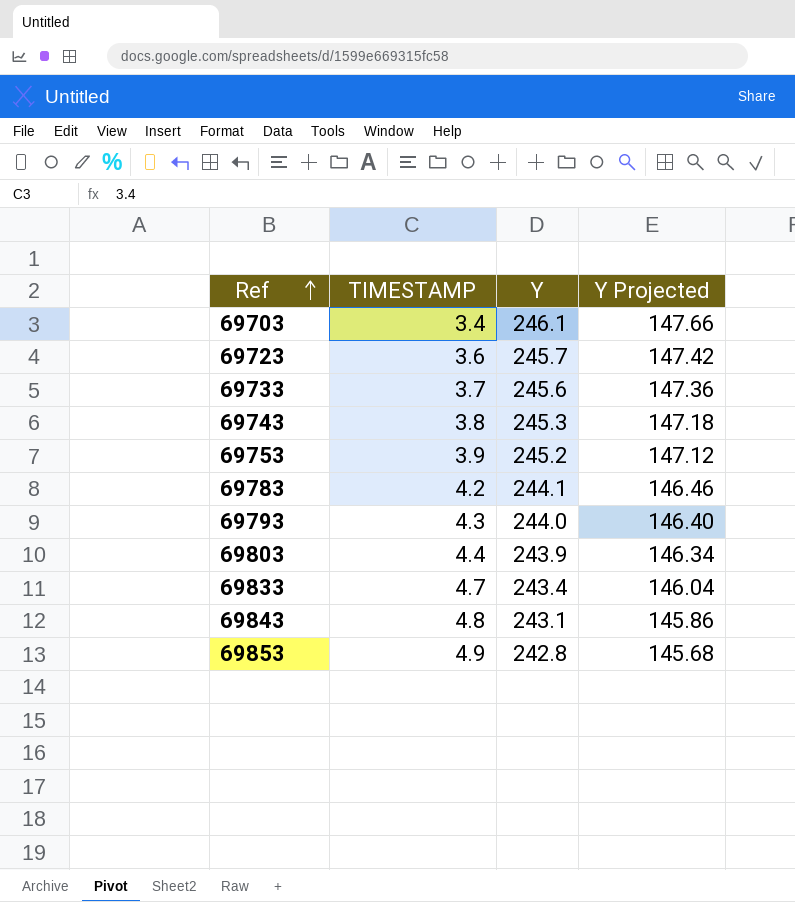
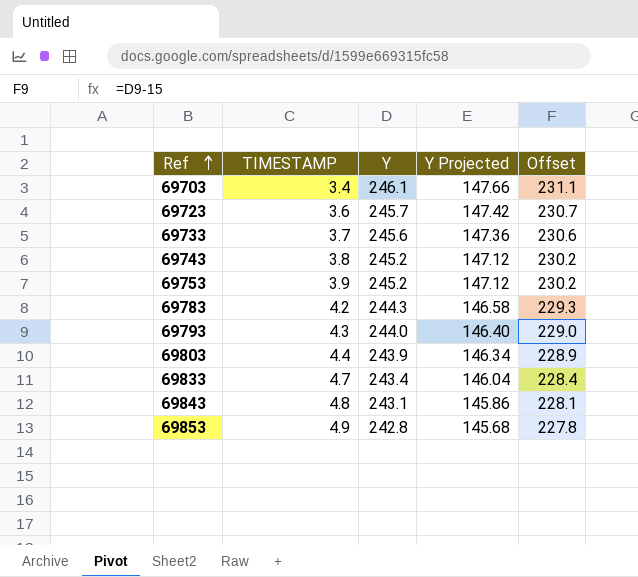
column Offset | formula: none -> [Y] - 15
69743 | Y: 245.3 -> 245.2
69743 | Y Projected: 147.18 -> 147.12
69783 | Y: 244.1 -> 244.3
69783 | Y Projected: 146.46 -> 146.58

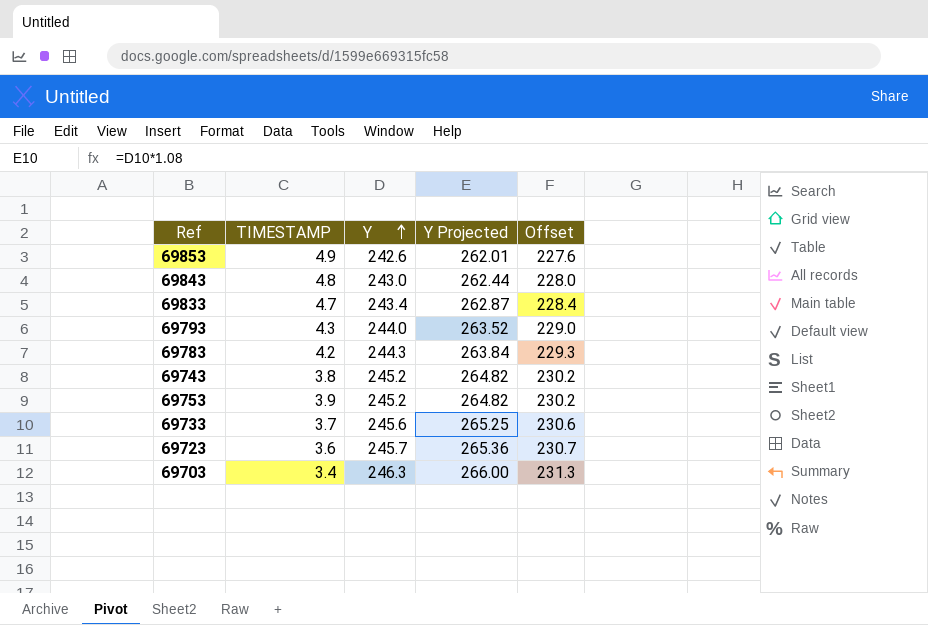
row order: Ref ascending -> Y ascending
column Y Projected | formula: [Y] * 0.6 -> [Y] * 1.08
row 69803: 4.4 | 243.9 | 146.34 | 228.9 -> none
69853 | Y: 242.8 -> 242.6
69853 | Offset: 227.8 -> 227.6
69843 | Y: 243.1 -> 243.0
69843 | Offset: 228.1 -> 228.0
69703 | Y: 246.1 -> 246.3
69703 | Offset: 231.1 -> 231.3

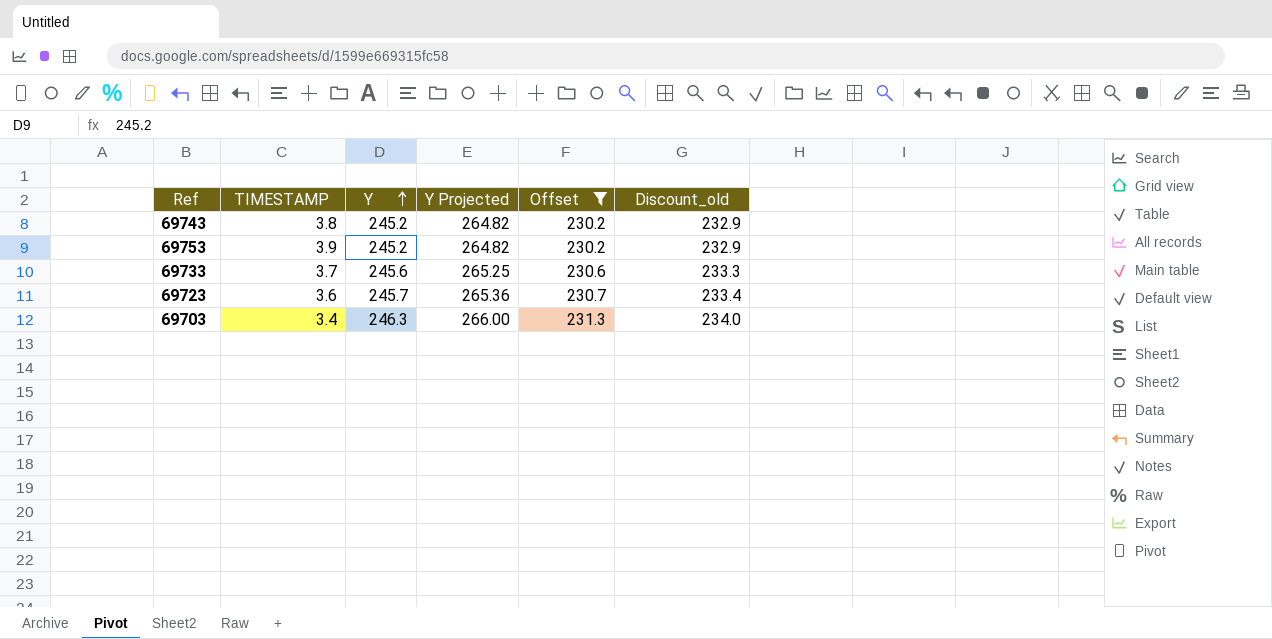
filter: none -> Offset >= 230.2
column Discount_old | formula: none -> [Y] * 0.95

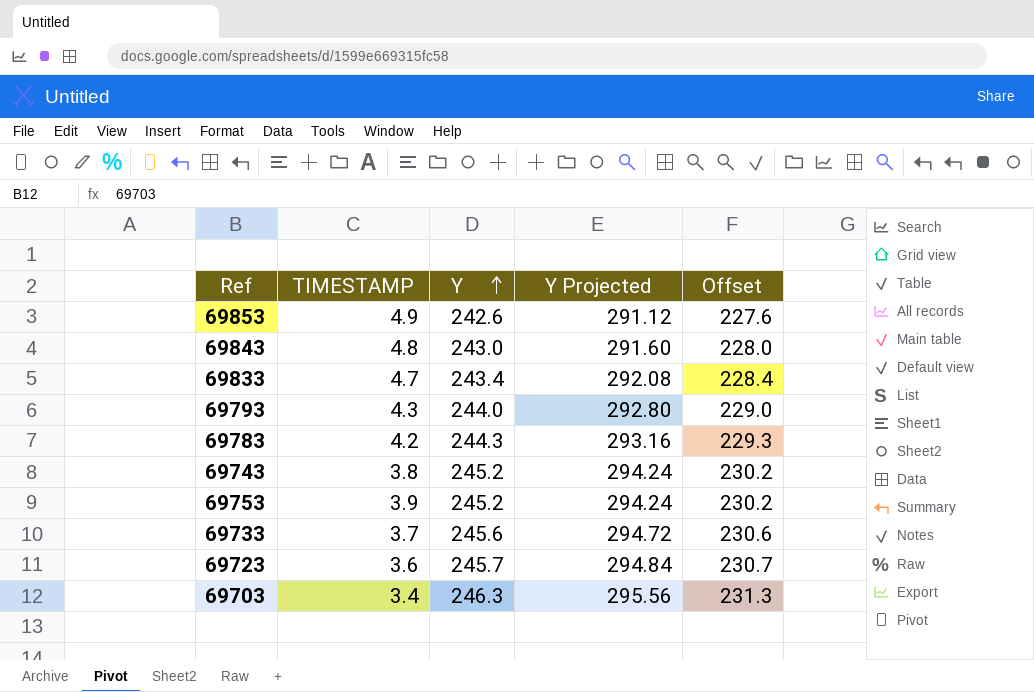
filter: Offset >= 230.2 -> none
column Discount_old | formula: [Y] * 0.95 -> none
column Y Projected | formula: [Y] * 1.08 -> [Y] * 1.2

